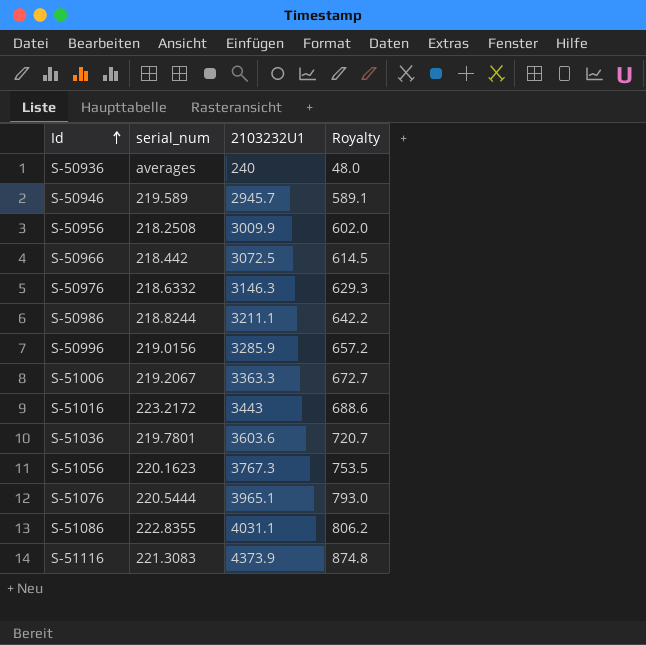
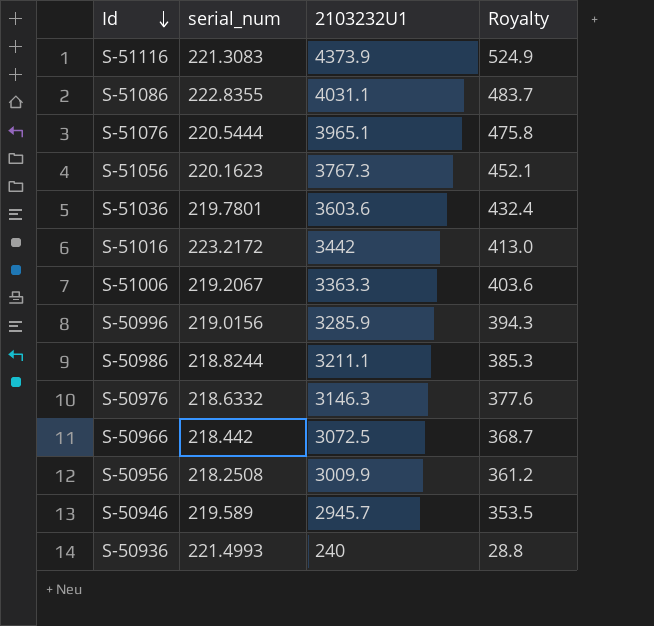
row order: Id ascending -> Id descending
column Royalty | formula: [2103232U1] * 0.2 -> [2103232U1] * 0.12
S-51016 | 2103232U1: 3443 -> 3442
S-50936 | serial_num: averages -> 221.4993

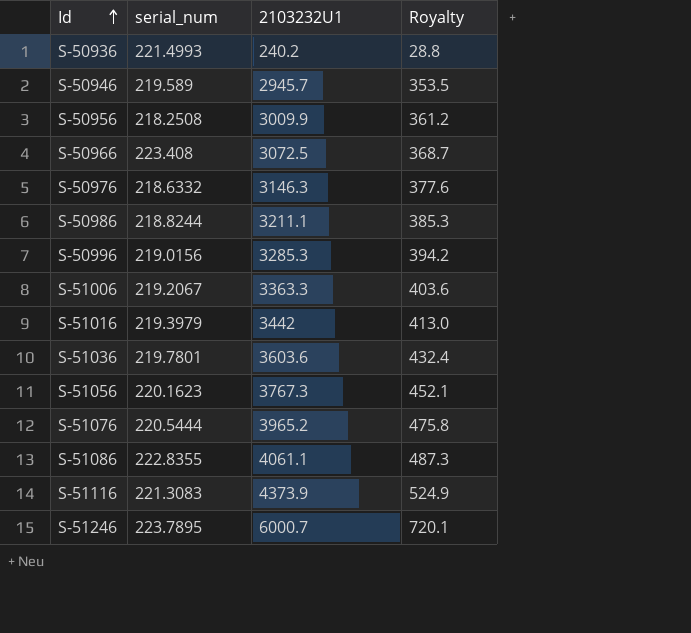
row order: Id descending -> Id ascending
S-50936 | 2103232U1: 240 -> 240.2
S-50966 | serial_num: 218.442 -> 223.408
S-50996 | 2103232U1: 3285.9 -> 3285.3
S-50996 | Royalty: 394.3 -> 394.2
S-51016 | serial_num: 223.2172 -> 219.3979
S-51076 | 2103232U1: 3965.1 -> 3965.2
S-51086 | 2103232U1: 4031.1 -> 4061.1
S-51086 | Royalty: 483.7 -> 487.3
row S-51246: none -> 223.7895 | 6000.7 | 720.1

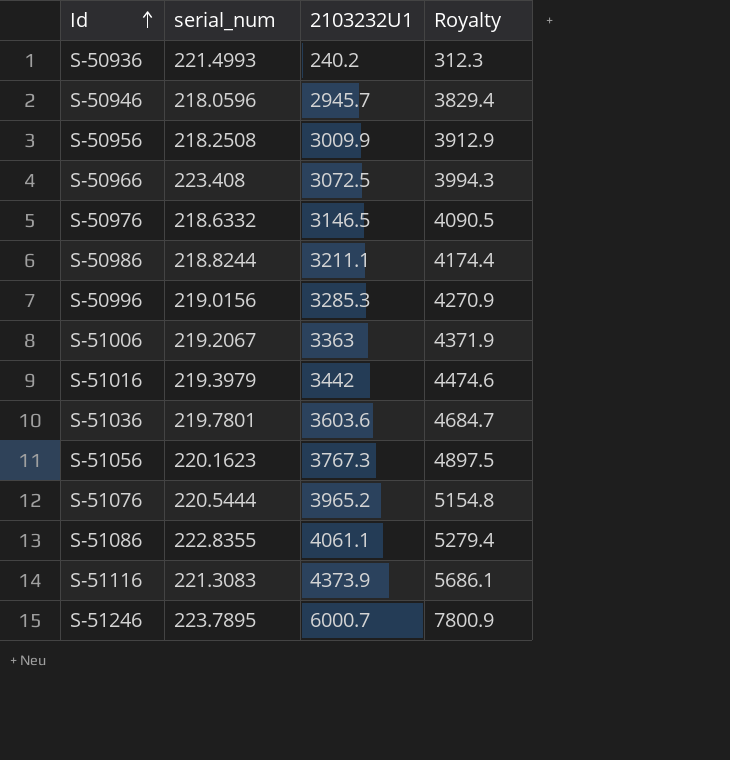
column Royalty | formula: [2103232U1] * 0.12 -> [2103232U1] * 1.3
S-50946 | serial_num: 219.589 -> 218.0596
S-50976 | 2103232U1: 3146.3 -> 3146.5
S-51006 | 2103232U1: 3363.3 -> 3363

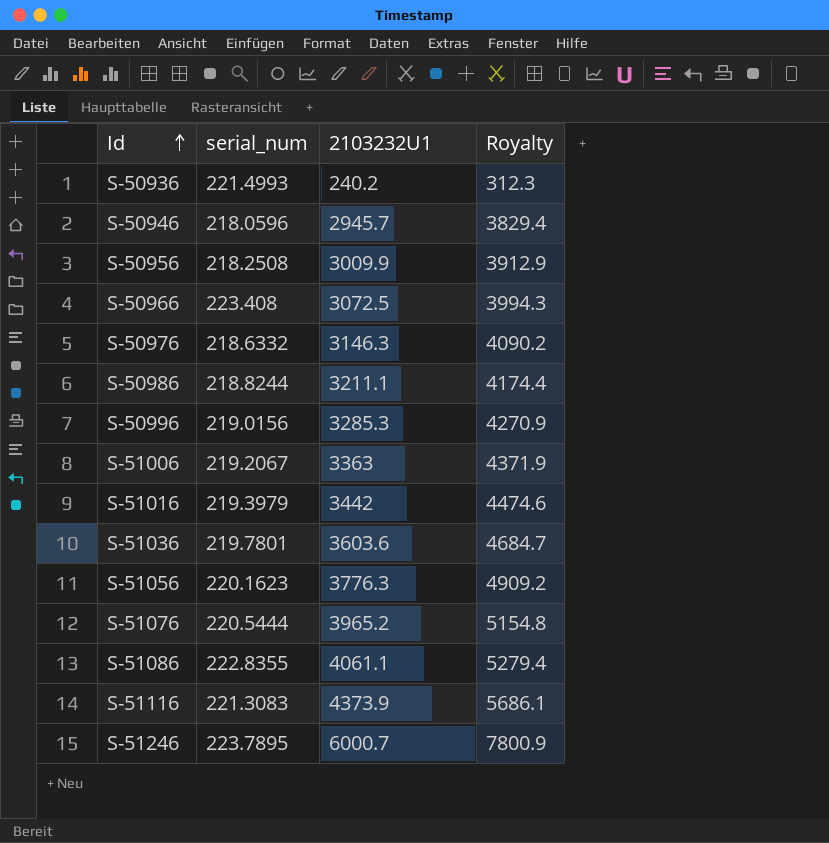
S-50976 | 2103232U1: 3146.5 -> 3146.3
S-50976 | Royalty: 4090.5 -> 4090.2
S-51056 | 2103232U1: 3767.3 -> 3776.3
S-51056 | Royalty: 4897.5 -> 4909.2

